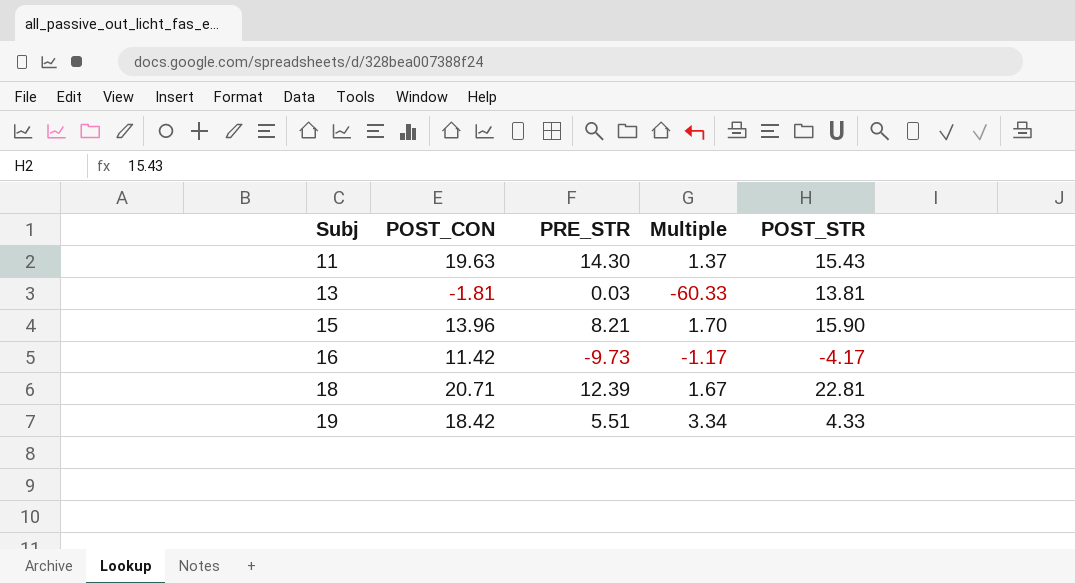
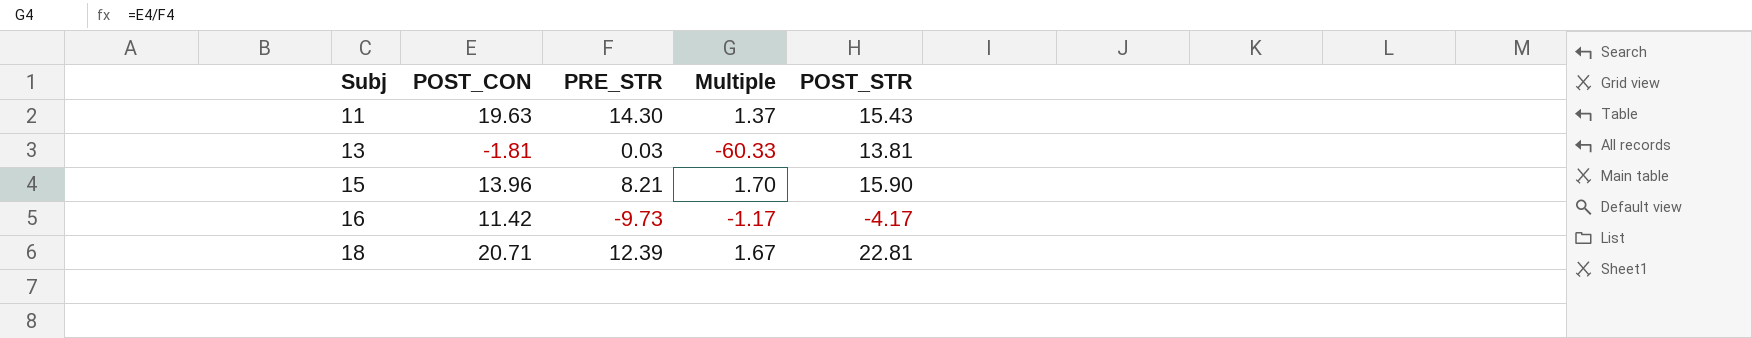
row 19: 18.42 | 5.51 | 3.34 | 4.33 -> none

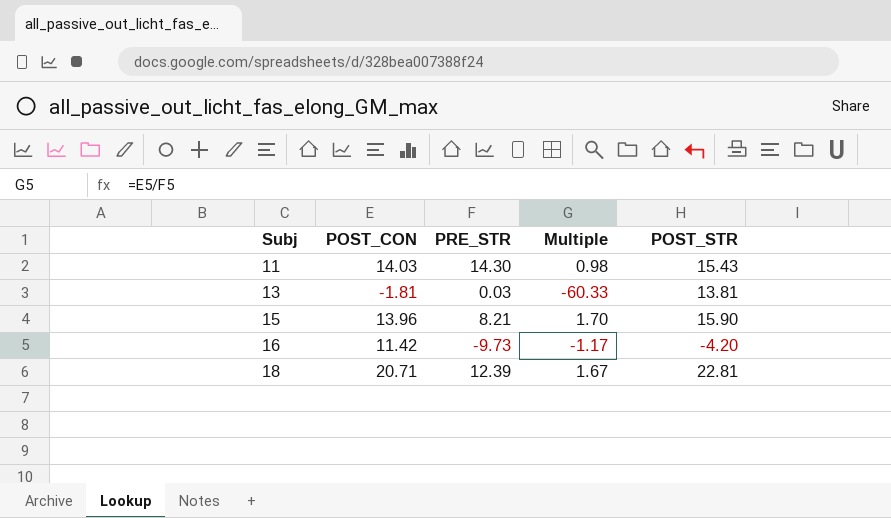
11 | POST_CON: 19.63 -> 14.03
11 | Multiple: 1.37 -> 0.98
16 | POST_STR: -4.17 -> -4.20

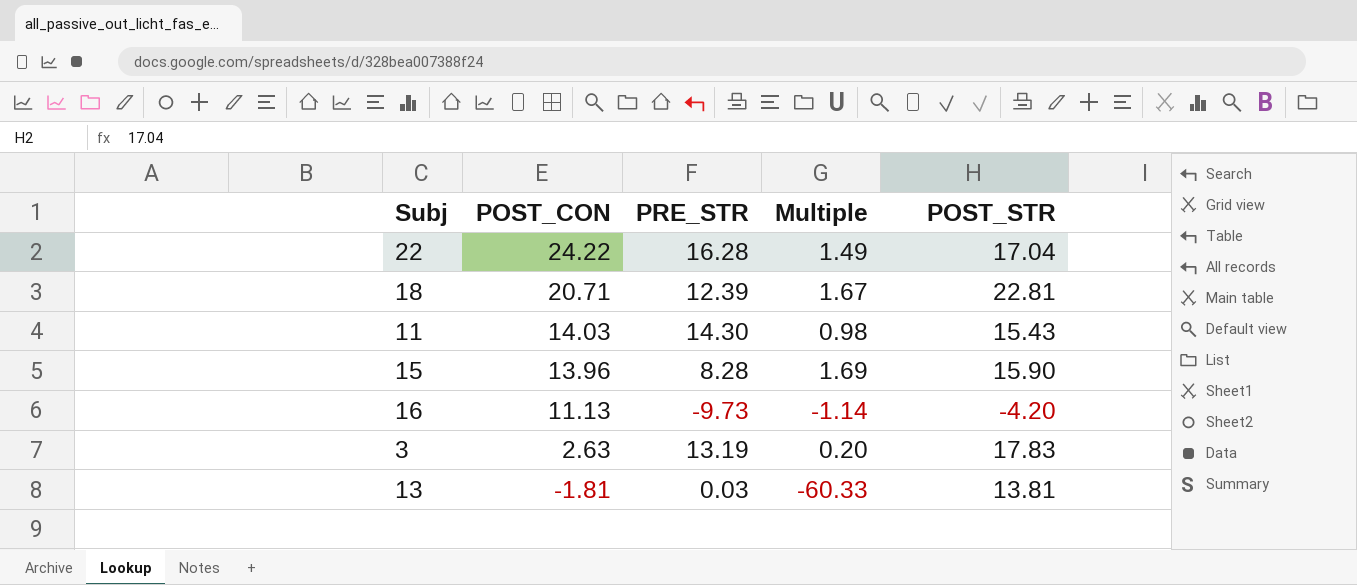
row order: Subj ascending -> POST_CON descending
row 22: none -> 24.22 | 16.28 | 1.49 | 17.04
15 | PRE_STR: 8.21 -> 8.28
15 | Multiple: 1.70 -> 1.69
16 | POST_CON: 11.42 -> 11.13
16 | Multiple: -1.17 -> -1.14
row 3: none -> 2.63 | 13.19 | 0.20 | 17.83

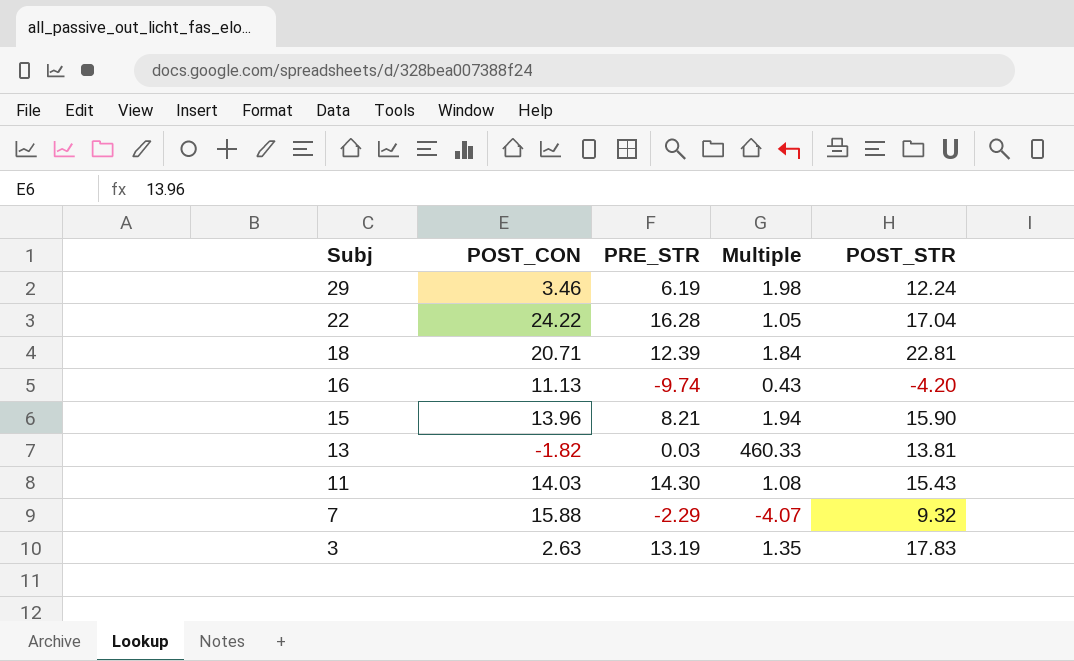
row order: POST_CON descending -> Subj descending
column Multiple | formula: [POST_CON] / [PRE_STR] -> [POST_STR] / [PRE_STR]
row 29: none -> 3.46 | 6.19 | 1.98 | 12.24
16 | PRE_STR: -9.73 -> -9.74
15 | PRE_STR: 8.28 -> 8.21
13 | POST_CON: -1.81 -> -1.82
row 7: none -> 15.88 | -2.29 | -4.07 | 9.32

